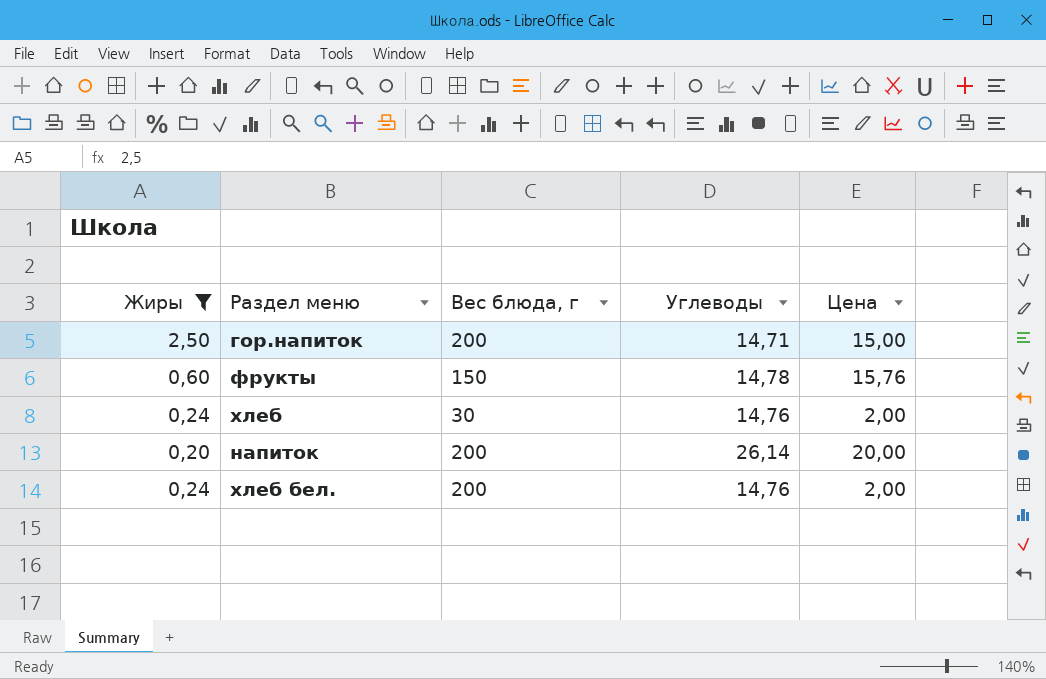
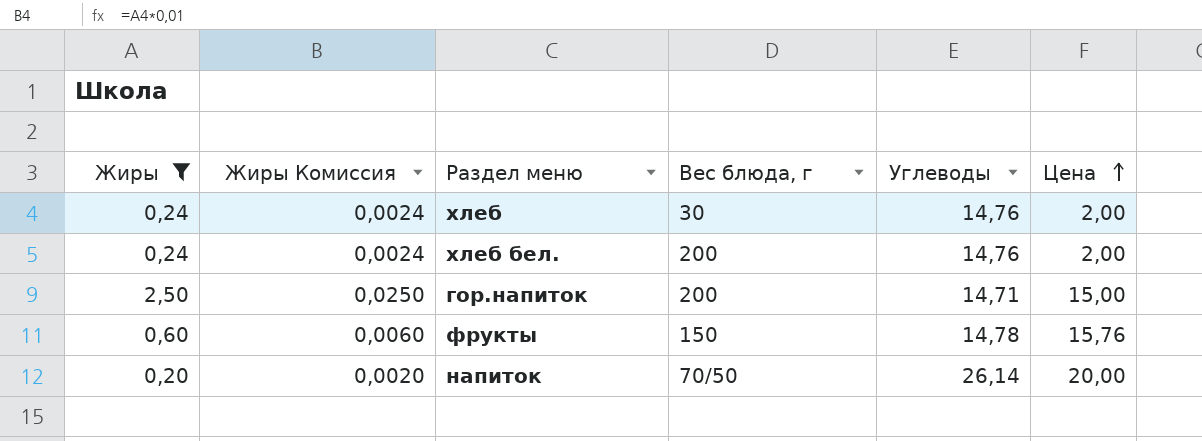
row order: none -> Цена ascending
column Жиры Комиссия | formula: none -> [Жиры] * 0,01
напиток | Вес блюда, г: 200 -> 70/50

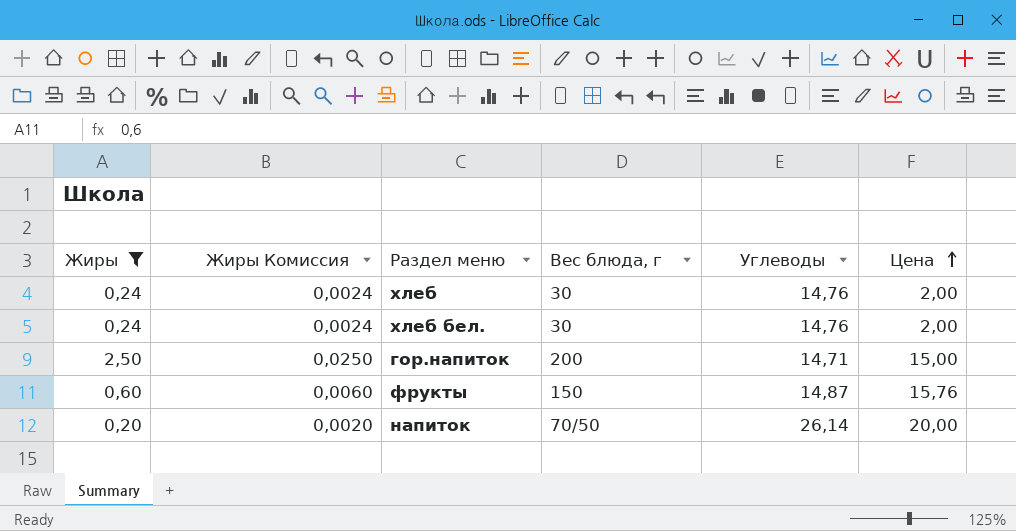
хлеб бел. | Вес блюда, г: 200 -> 30
фрукты | Углеводы: 14,78 -> 14,87

